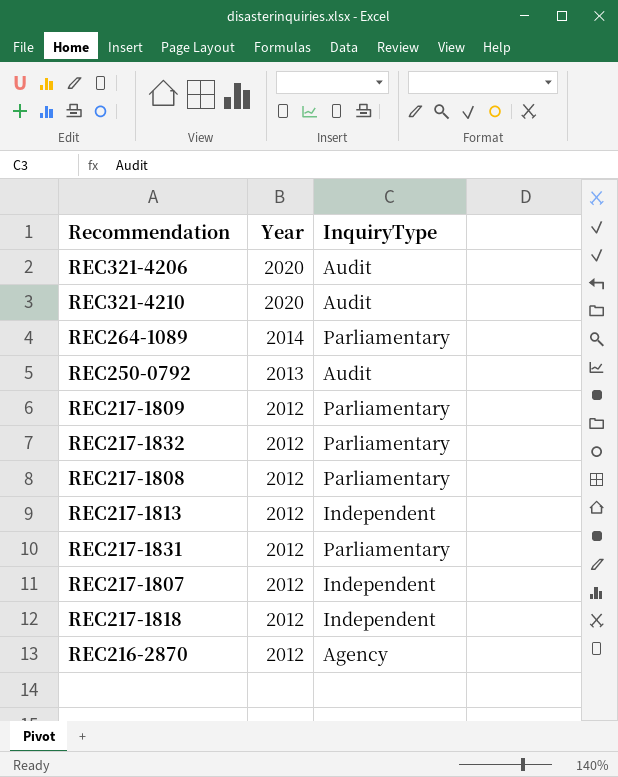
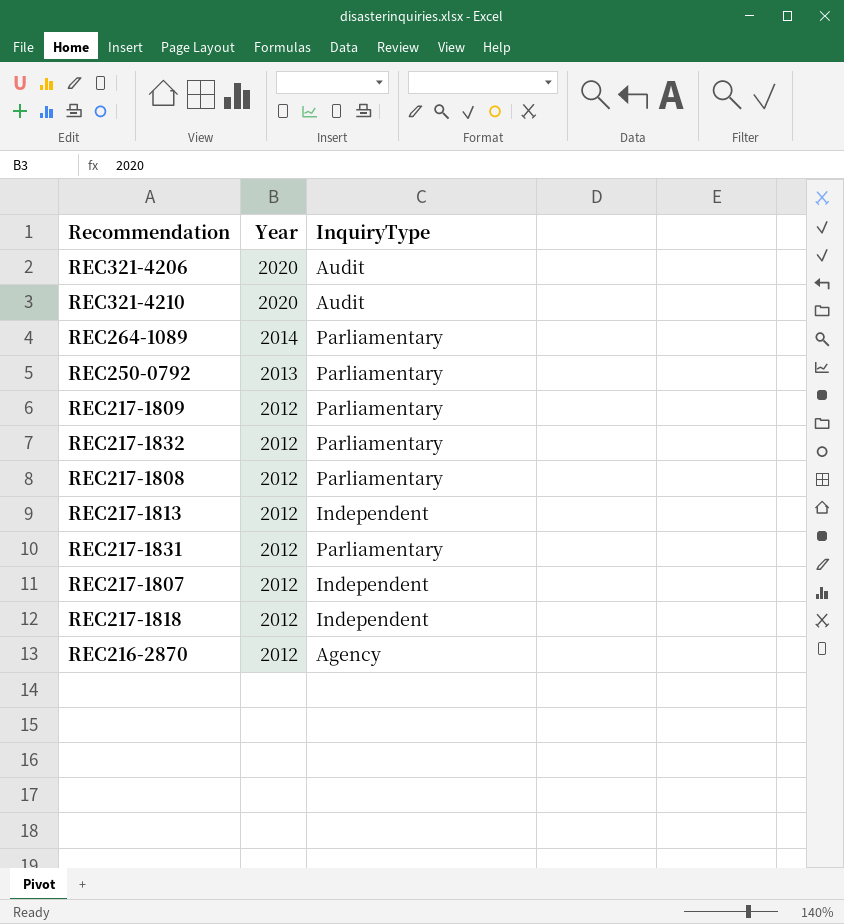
REC250-0792 | InquiryType: Audit -> Parliamentary

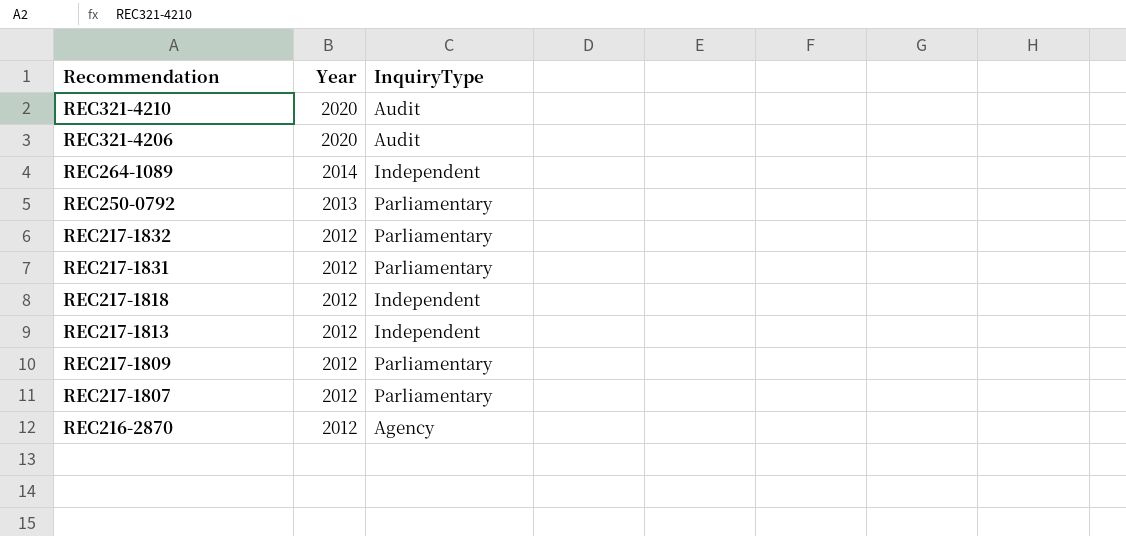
row order: Year descending -> Recommendation descending
row REC217-1808: 2012 | Parliamentary -> none
REC264-1089 | InquiryType: Parliamentary -> Independent
REC217-1807 | InquiryType: Independent -> Parliamentary

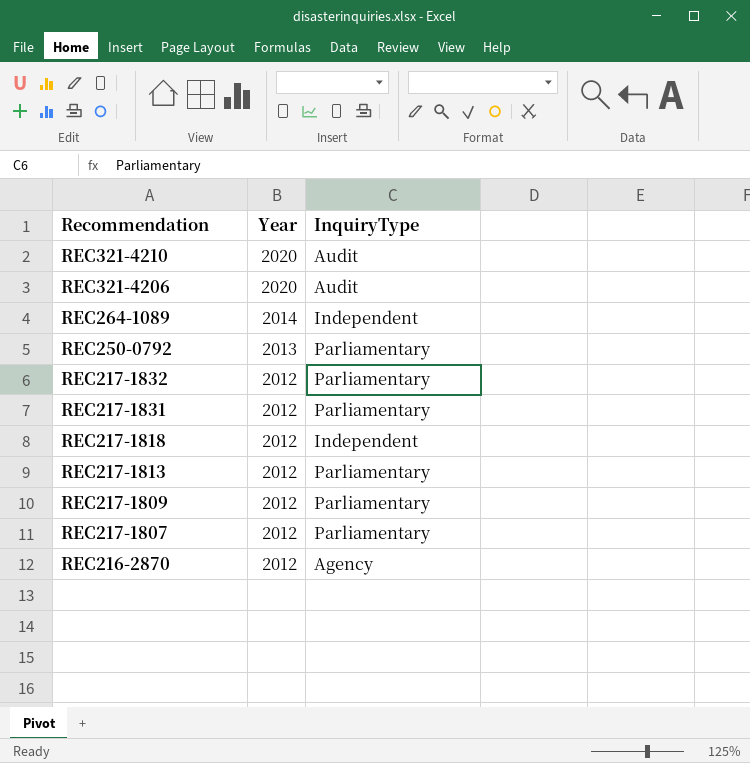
REC217-1813 | InquiryType: Independent -> Parliamentary

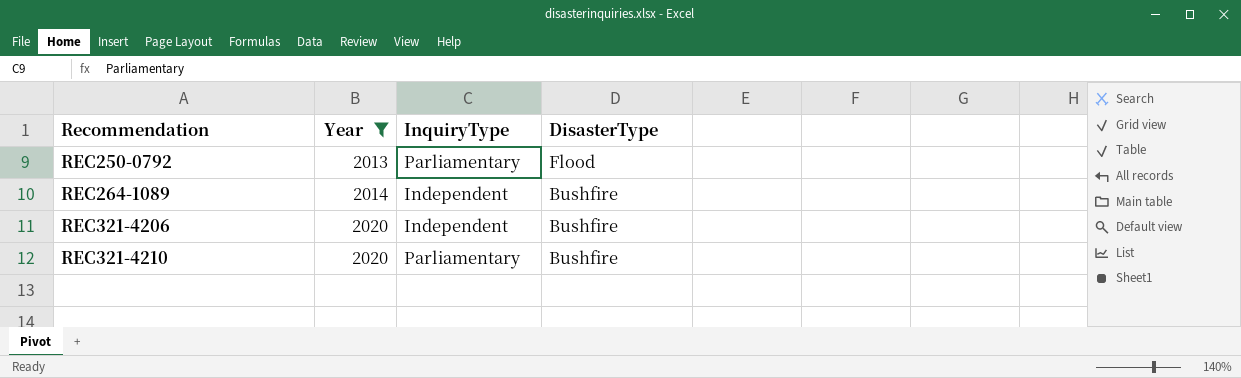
filter: none -> Year != 2012
row order: Recommendation descending -> Recommendation ascending
column DisasterType | position: none -> 4
REC321-4206 | InquiryType: Audit -> Independent
REC321-4210 | InquiryType: Audit -> Parliamentary

